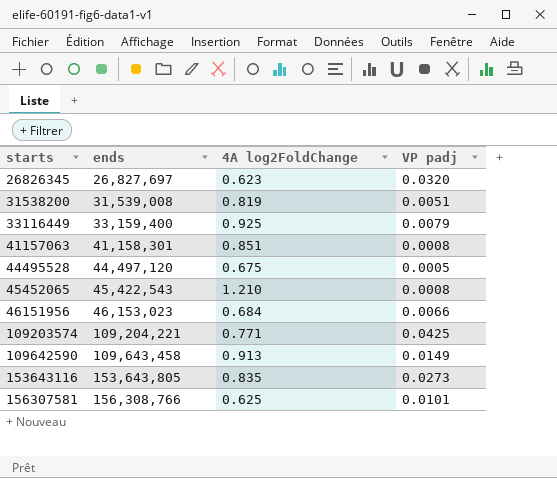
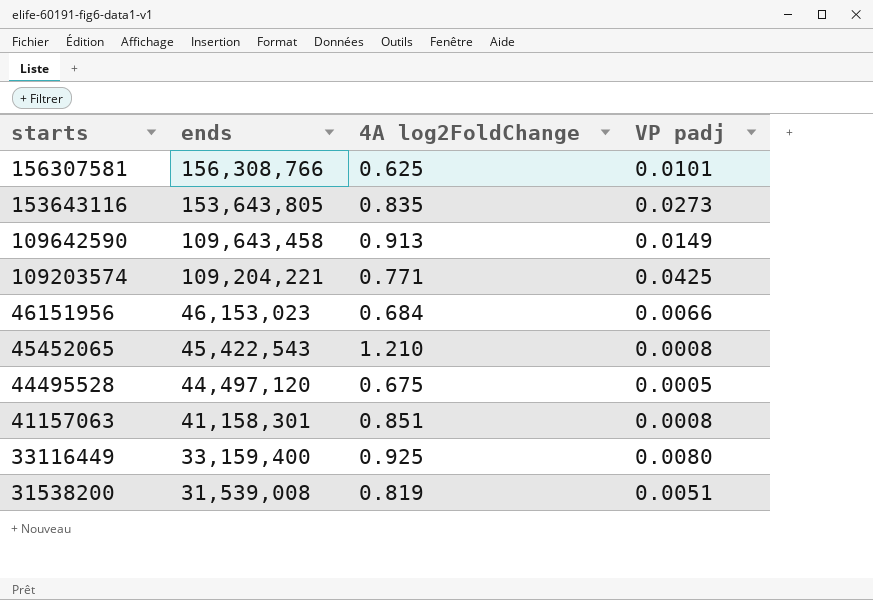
row order: starts ascending -> starts descending
row 26826345: 26,827,697 | 0.623 | 0.0320 -> none
33116449 | VP padj: 0.0079 -> 0.0080

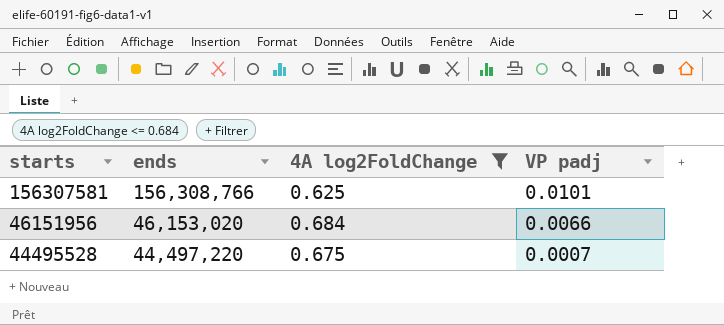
filter: none -> 4A log2FoldChange <= 0.684
46151956 | ends: 46,153,023 -> 46,153,020
44495528 | ends: 44,497,120 -> 44,497,220
44495528 | VP padj: 0.0005 -> 0.0007

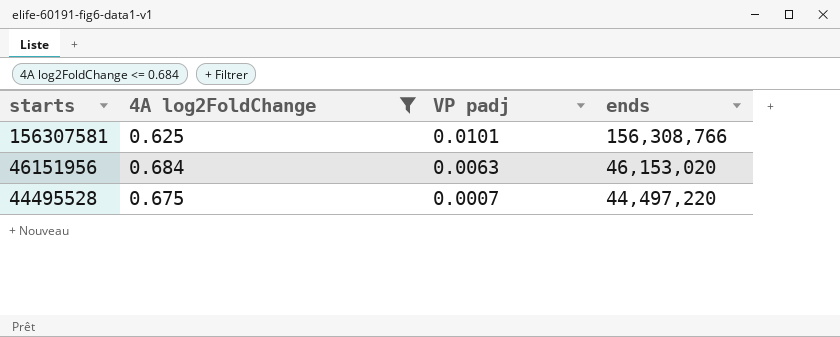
column ends | position: 2 -> 4
46151956 | VP padj: 0.0066 -> 0.0063

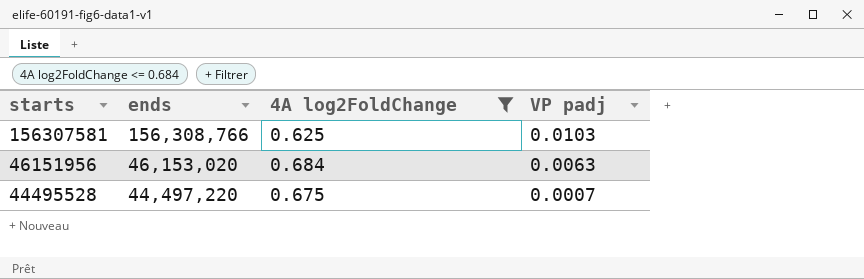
column ends | position: 4 -> 2
156307581 | VP padj: 0.0101 -> 0.0103

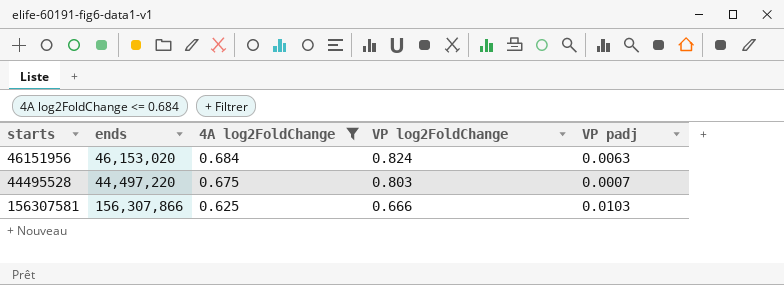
row order: starts descending -> 4A log2FoldChange descending
column VP log2FoldChange | position: none -> 4
156307581 | ends: 156,308,766 -> 156,307,866

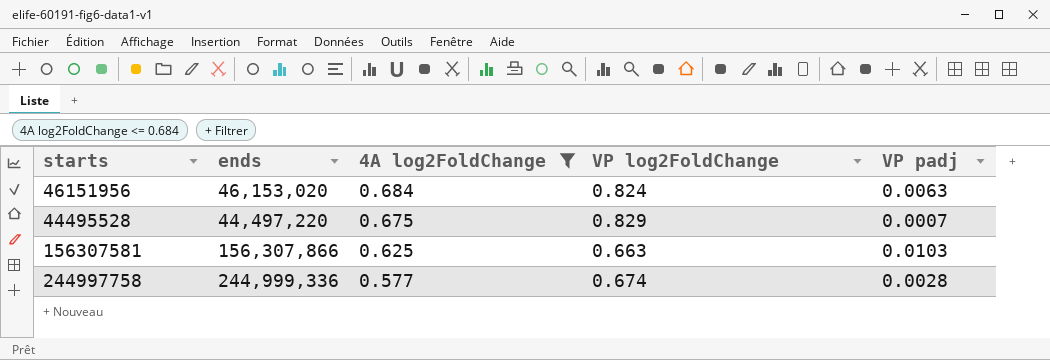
44495528 | VP log2FoldChange: 0.803 -> 0.829
156307581 | VP log2FoldChange: 0.666 -> 0.663
row 244997758: none -> 244,999,336 | 0.577 | 0.674 | 0.0028

